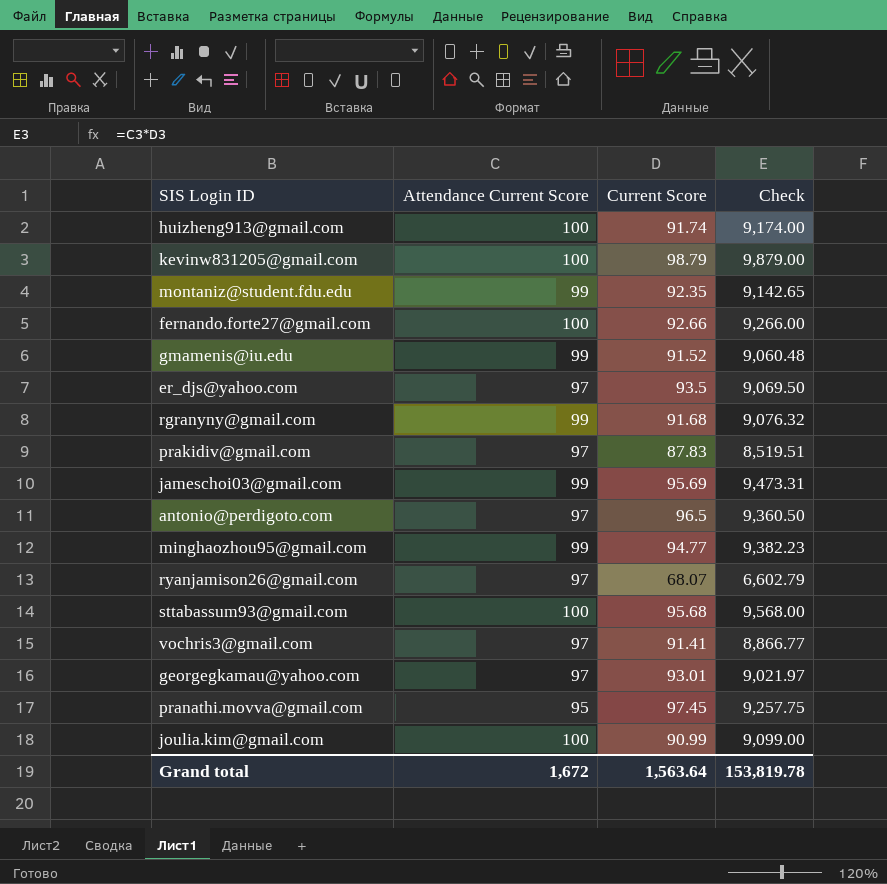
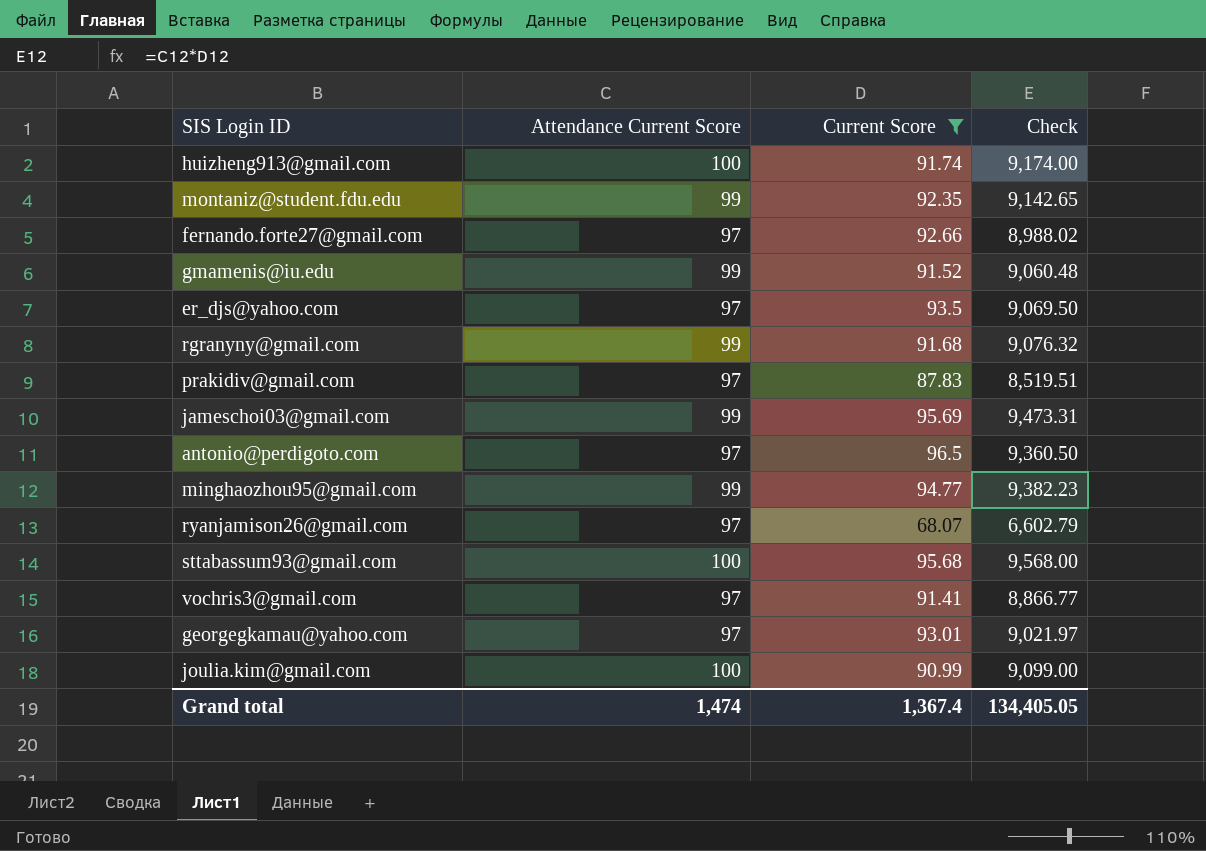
filter: none -> Current Score <= 96.5
fernando.forte27@gmail.com | Attendance Current Score: 100 -> 97
fernando.forte27@gmail.com | Check: 9,266.00 -> 8,988.02
Grand total | Attendance Current Score: 1,672 -> 1,474
Grand total | Current Score: 1,563.64 -> 1,367.4
Grand total | Check: 153,819.78 -> 134,405.05

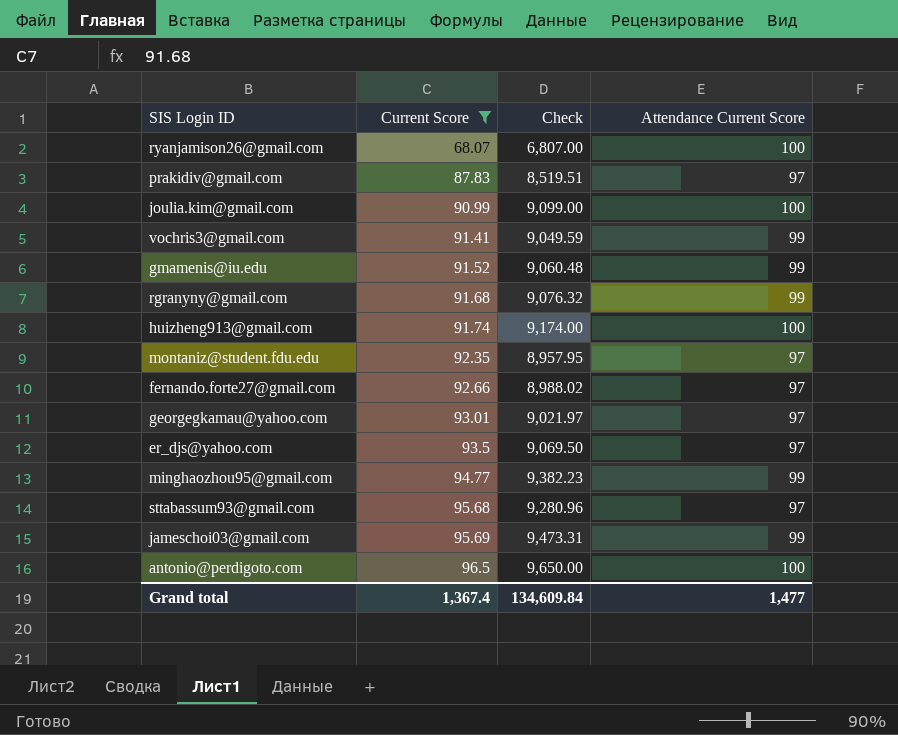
row order: none -> Current Score ascending
column Attendance Current Score | position: 2 -> 4
ryanjamison26@gmail.com | Check: 6,602.79 -> 6,807.00
ryanjamison26@gmail.com | Attendance Current Score: 97 -> 100
vochris3@gmail.com | Check: 8,866.77 -> 9,049.59
vochris3@gmail.com | Attendance Current Score: 97 -> 99
montaniz@student.fdu.edu | Check: 9,142.65 -> 8,957.95
montaniz@student.fdu.edu | Attendance Current Score: 99 -> 97
sttabassum93@gmail.com | Check: 9,568.00 -> 9,280.96
sttabassum93@gmail.com | Attendance Current Score: 100 -> 97
antonio@perdigoto.com | Check: 9,360.50 -> 9,650.00
antonio@perdigoto.com | Attendance Current Score: 97 -> 100
Grand total | Check: 134,405.05 -> 134,609.84
Grand total | Attendance Current Score: 1,474 -> 1,477

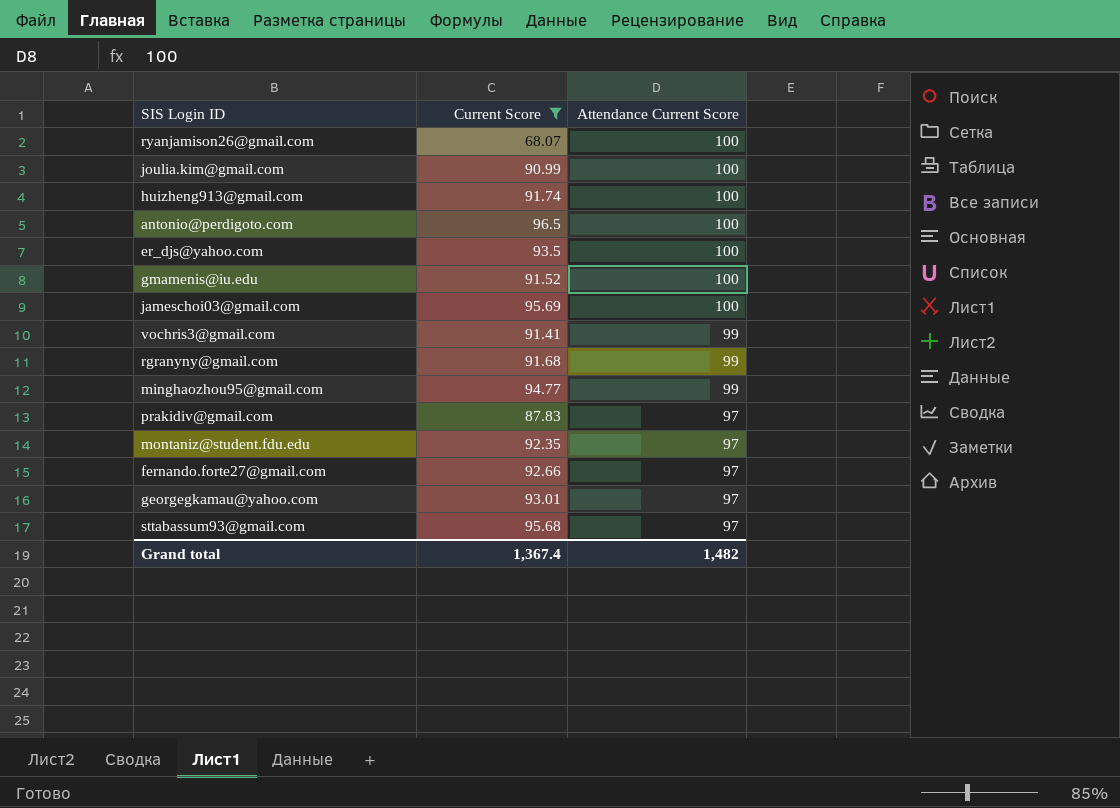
row order: Current Score ascending -> Attendance Current Score descending
column Check | formula: [Current Score] * [Attendance Current Score] -> none
er_djs@yahoo.com | Attendance Current Score: 97 -> 100
gmamenis@iu.edu | Attendance Current Score: 99 -> 100
jameschoi03@gmail.com | Attendance Current Score: 99 -> 100
Grand total | Attendance Current Score: 1,477 -> 1,482

